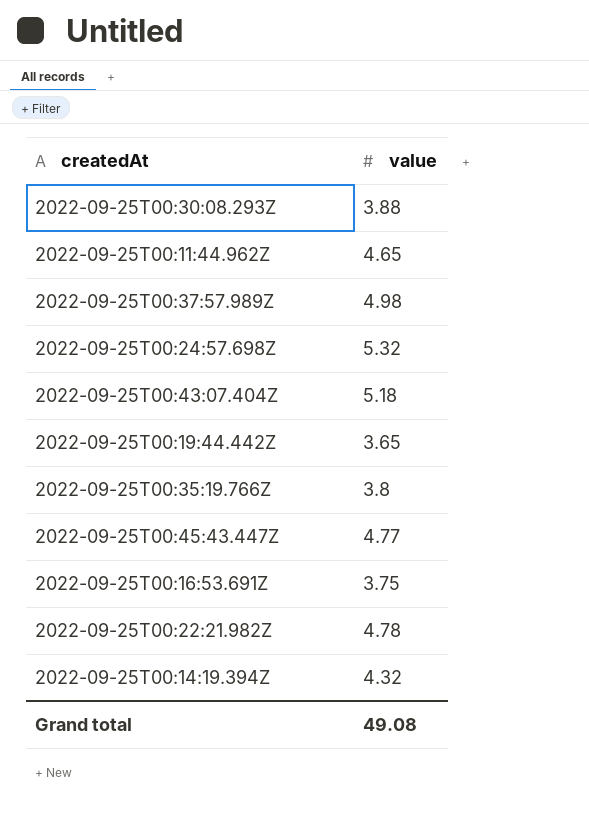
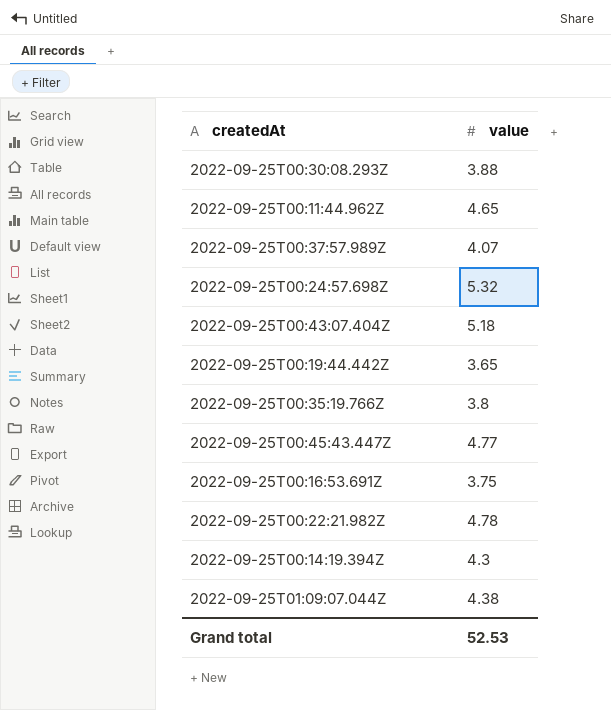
2022-09-25T00:37:57.989Z | value: 4.98 -> 4.07
2022-09-25T00:14:19.394Z | value: 4.32 -> 4.3
row 2022-09-25T01:09:07.044Z: none -> 4.38
Grand total | value: 49.08 -> 52.53

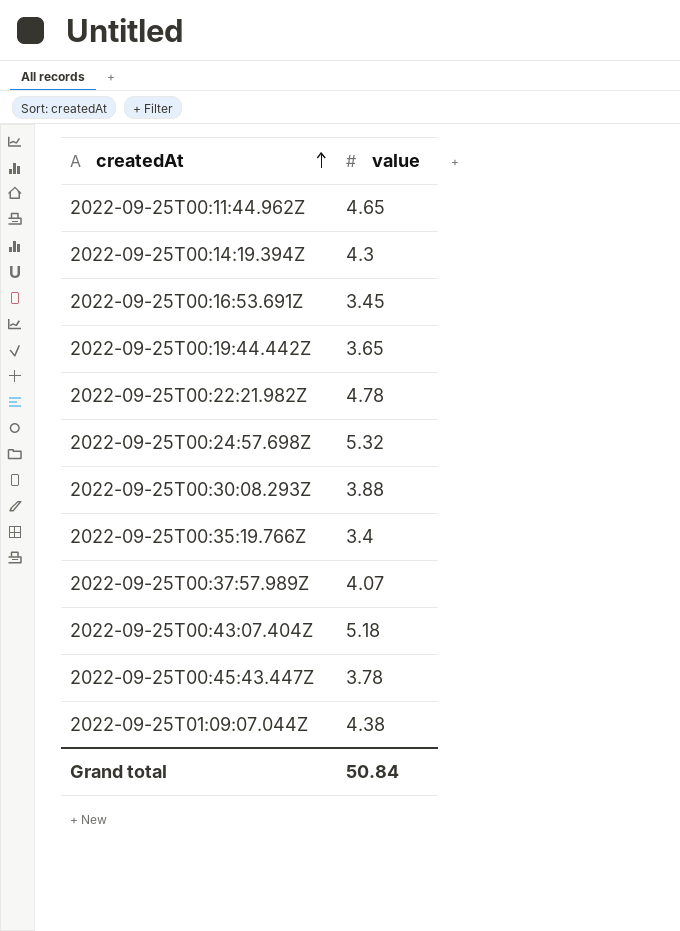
row order: none -> createdAt ascending
2022-09-25T00:16:53.691Z | value: 3.75 -> 3.45
2022-09-25T00:35:19.766Z | value: 3.8 -> 3.4
2022-09-25T00:45:43.447Z | value: 4.77 -> 3.78
Grand total | value: 52.53 -> 50.84

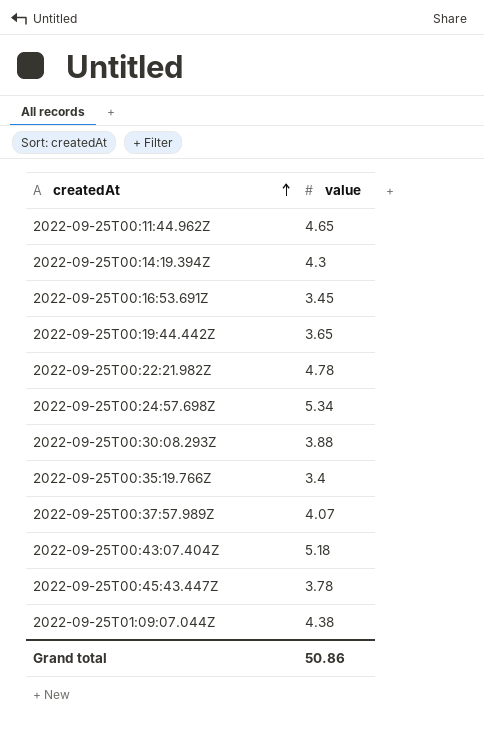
2022-09-25T00:24:57.698Z | value: 5.32 -> 5.34
Grand total | value: 50.84 -> 50.86

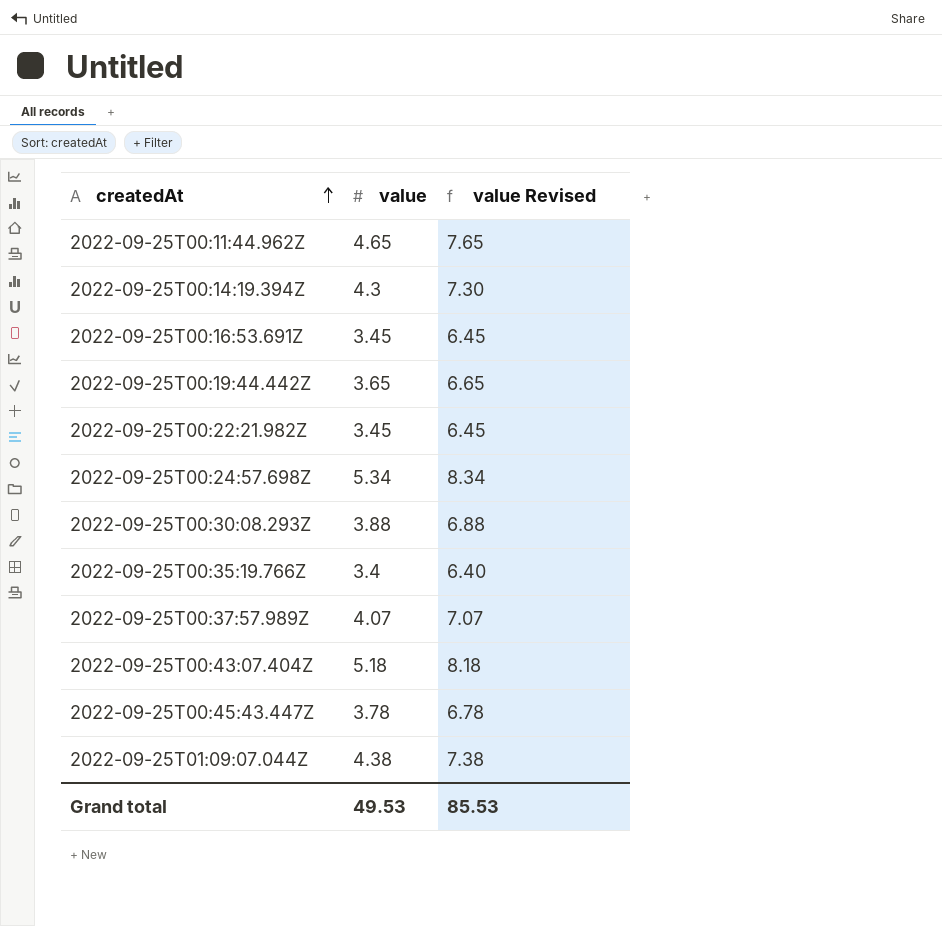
column value Revised | formula: none -> [value] + 3
2022-09-25T00:22:21.982Z | value: 4.78 -> 3.45
Grand total | value: 50.86 -> 49.53

